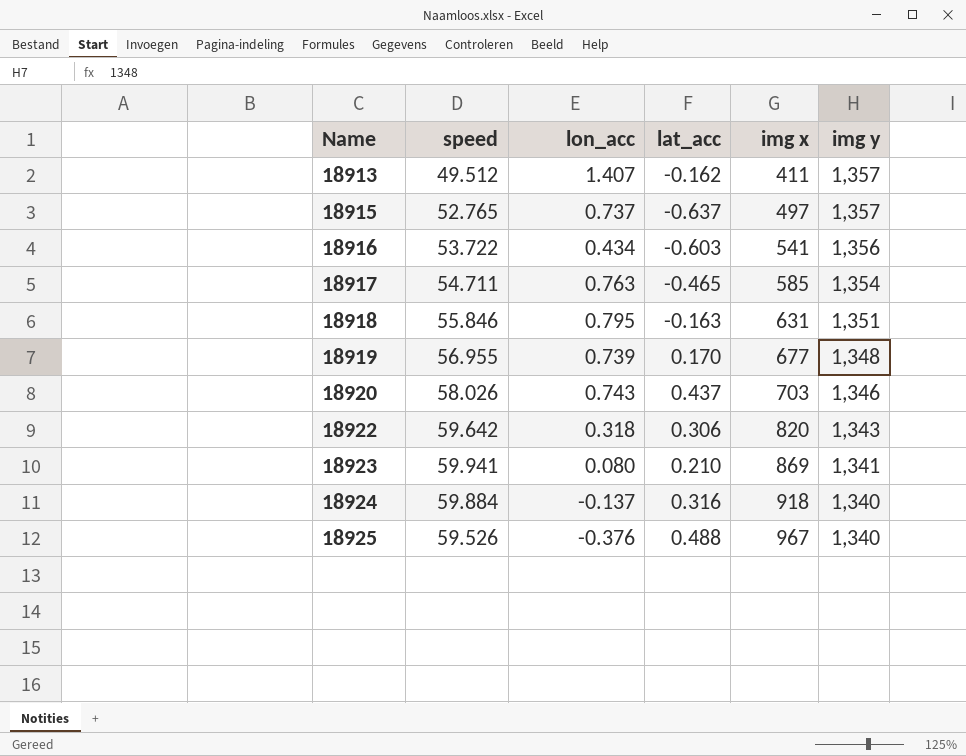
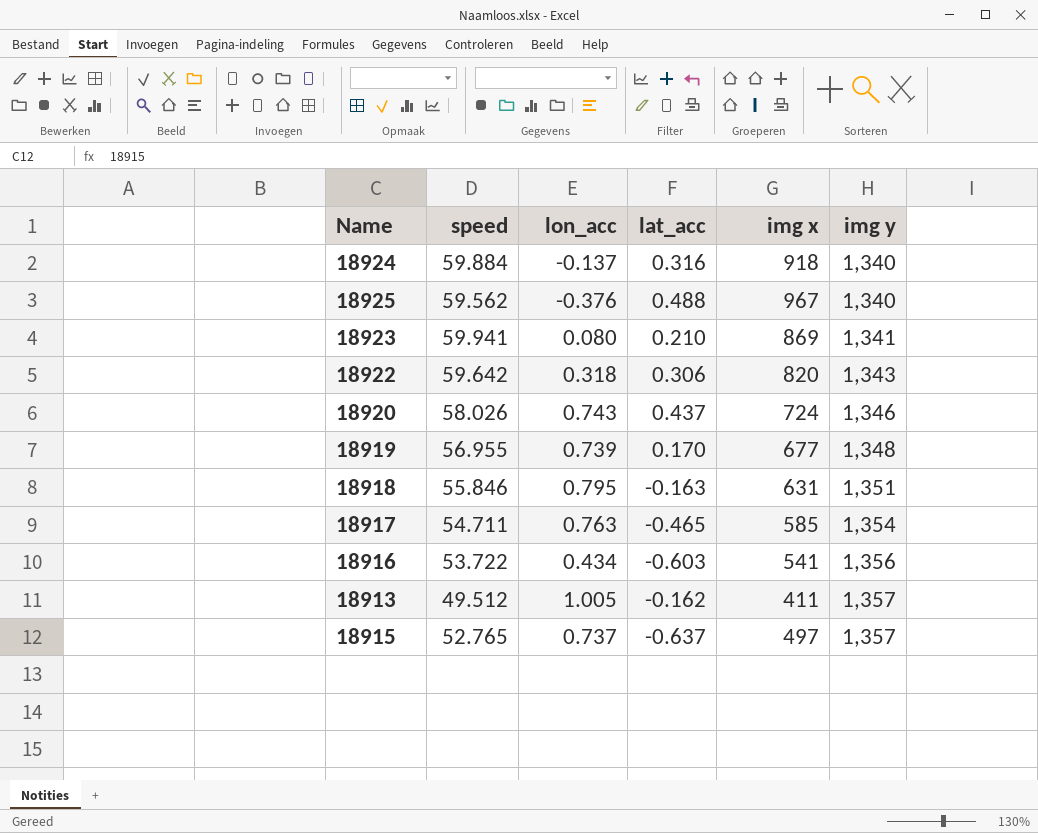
row order: Name ascending -> img y ascending
18925 | speed: 59.526 -> 59.562
18920 | img x: 703 -> 724
18913 | lon_acc: 1.407 -> 1.005

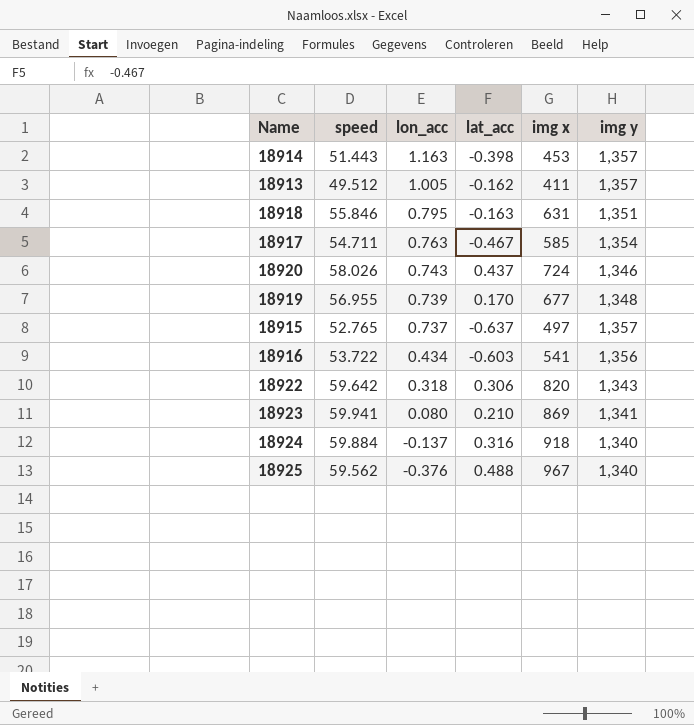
row order: img y ascending -> lon_acc descending
row 18914: none -> 51.443 | 1.163 | -0.398 | 453 | 1,357
18917 | lat_acc: -0.465 -> -0.467

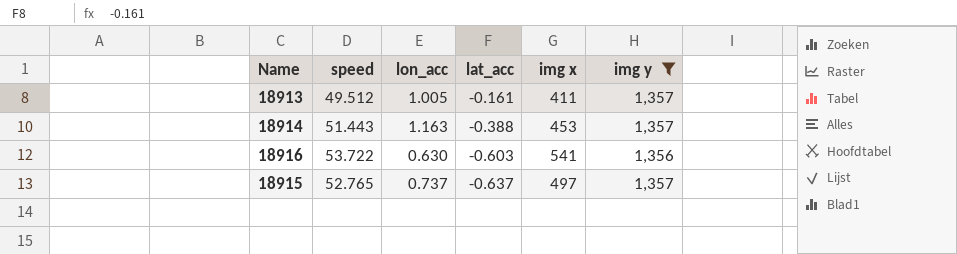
filter: none -> img y >= 1,356
row order: lon_acc descending -> lat_acc descending
18913 | lat_acc: -0.162 -> -0.161
18914 | lat_acc: -0.398 -> -0.388
18916 | lon_acc: 0.434 -> 0.630

